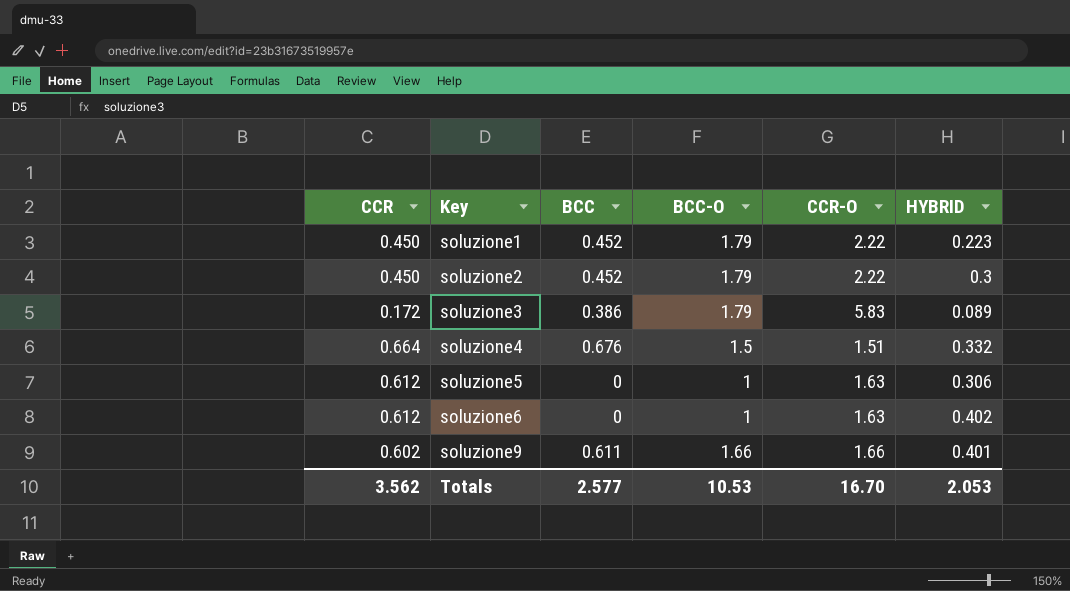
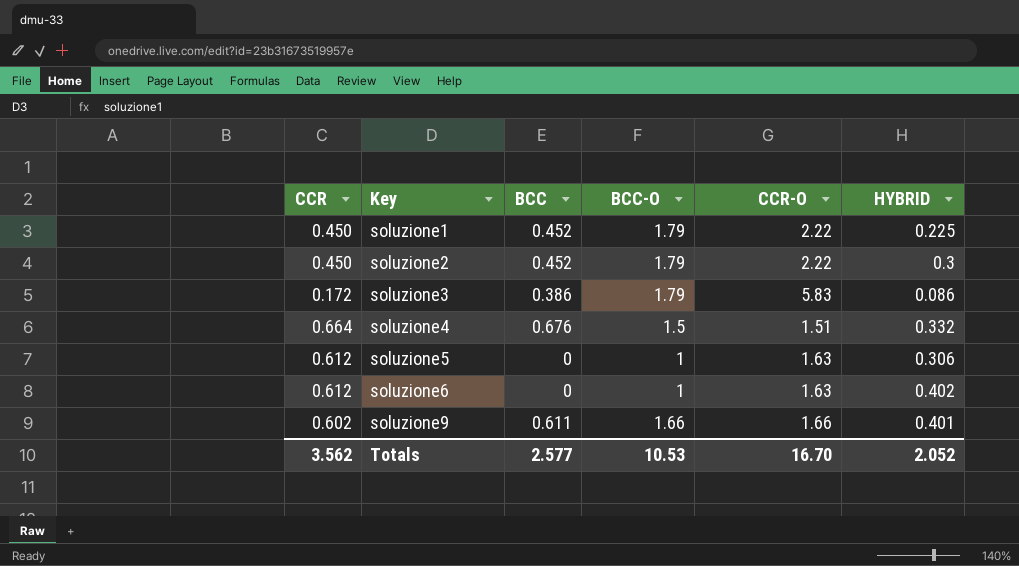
soluzione1 | HYBRID: 0.223 -> 0.225
soluzione3 | HYBRID: 0.089 -> 0.086
Totals | HYBRID: 2.053 -> 2.052

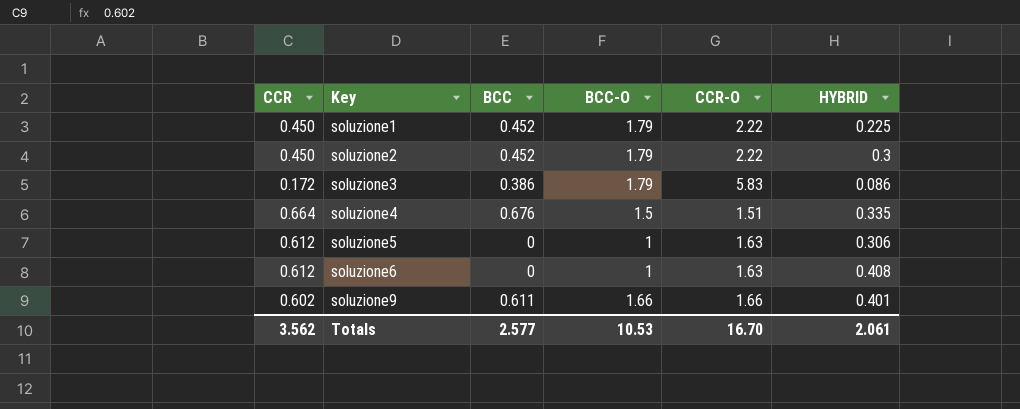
soluzione4 | HYBRID: 0.332 -> 0.335
soluzione6 | HYBRID: 0.402 -> 0.408
Totals | HYBRID: 2.052 -> 2.061

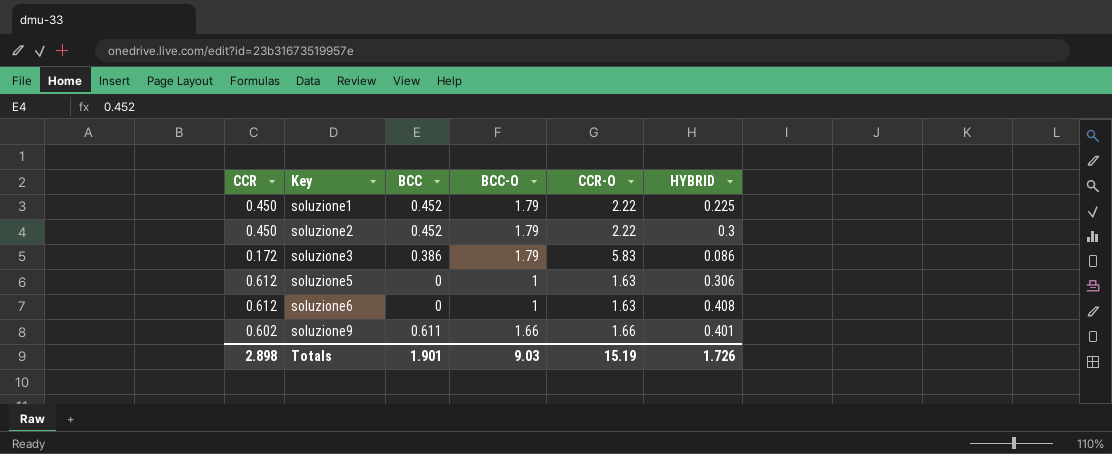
row soluzione4: 0.664 | 0.676 | 1.5 | 1.51 | 0.335 -> none
Totals | CCR: 3.562 -> 2.898
Totals | BCC: 2.577 -> 1.901
Totals | BCC-O: 10.53 -> 9.03
Totals | CCR-O: 16.70 -> 15.19
Totals | HYBRID: 2.061 -> 1.726

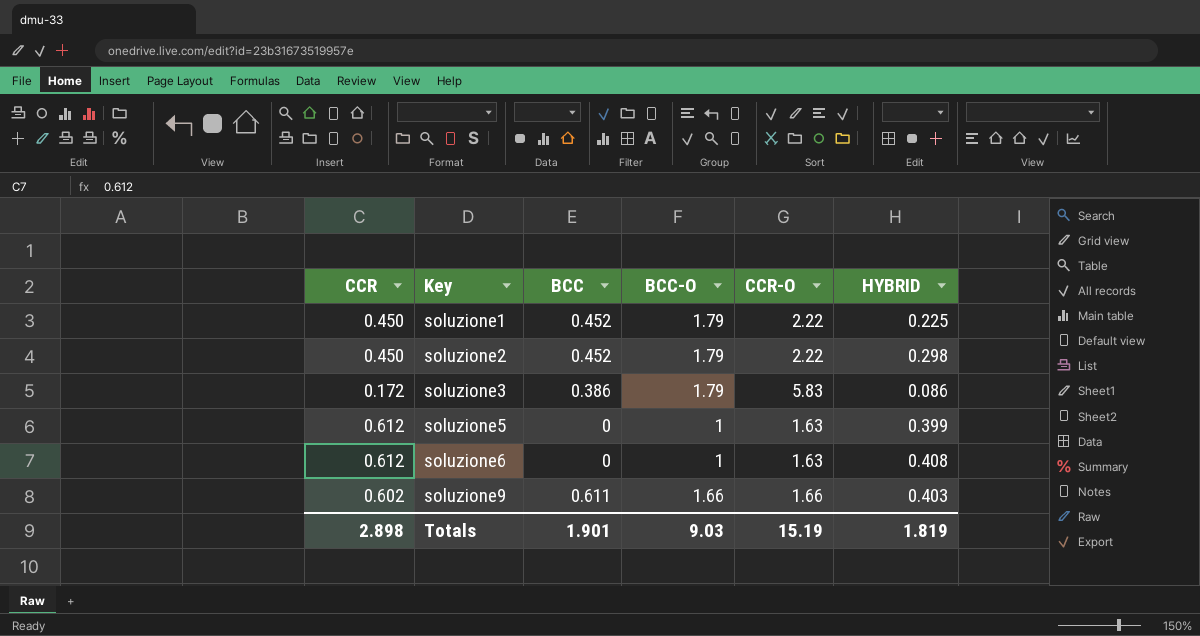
soluzione2 | HYBRID: 0.3 -> 0.298
soluzione5 | HYBRID: 0.306 -> 0.399
soluzione9 | HYBRID: 0.401 -> 0.403
Totals | HYBRID: 1.726 -> 1.819

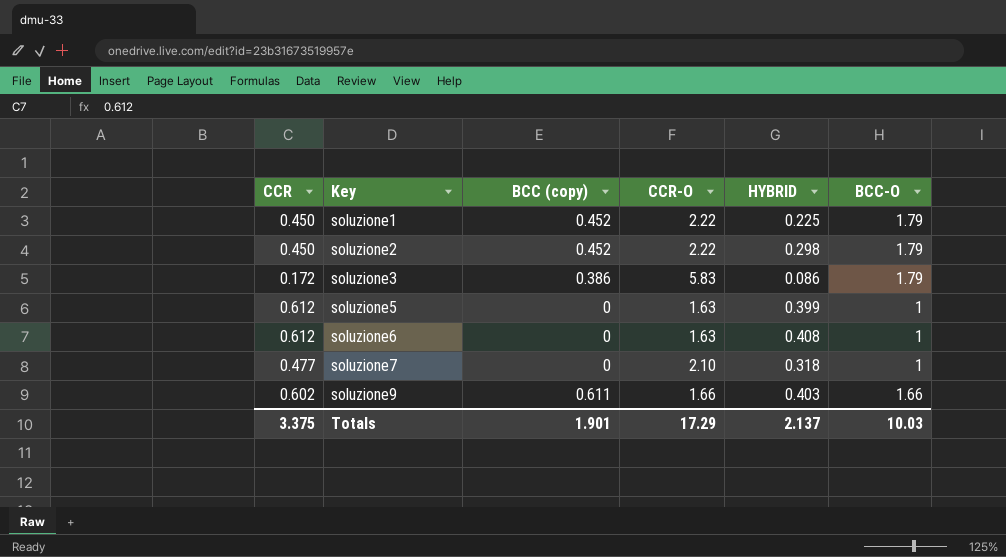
column name: BCC -> BCC (copy)
column BCC-O | position: 4 -> 6
row soluzione7: none -> 0.477 | 0 | 2.10 | 0.318 | 1
Totals | CCR: 2.898 -> 3.375
Totals | CCR-O: 15.19 -> 17.29
Totals | HYBRID: 1.819 -> 2.137
Totals | BCC-O: 9.03 -> 10.03

